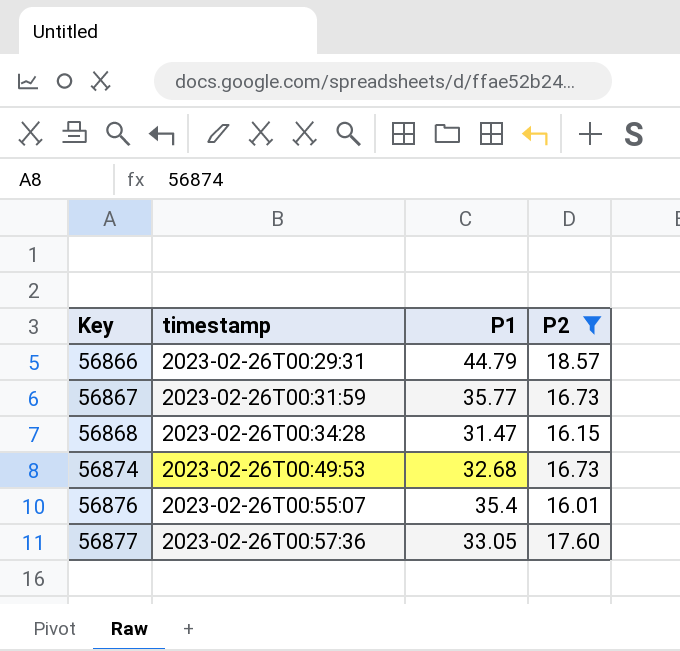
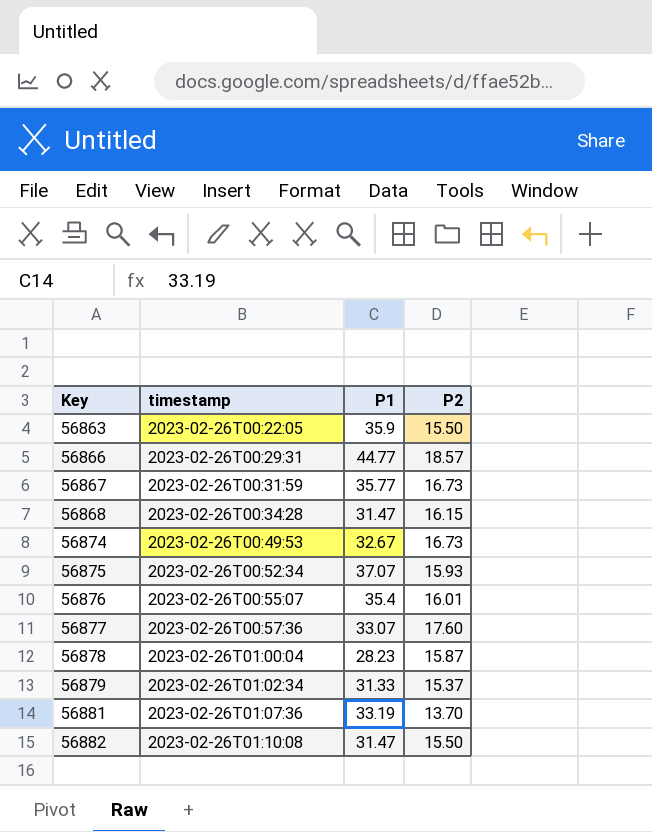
filter: P2 >= 16.01 -> none
56866 | P1: 44.79 -> 44.77
56874 | P1: 32.68 -> 32.67
56877 | P1: 33.05 -> 33.07

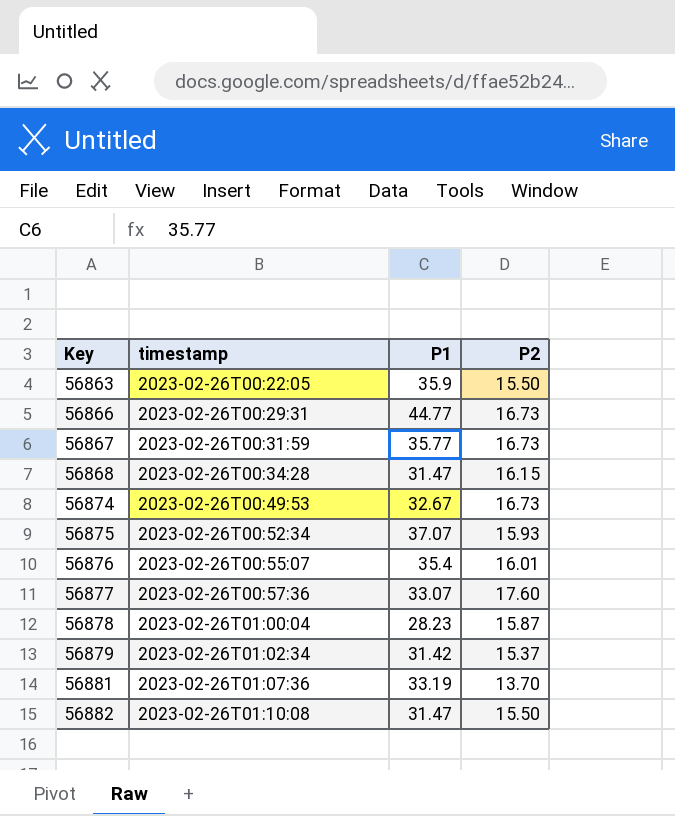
56866 | P2: 18.57 -> 16.73
56879 | P1: 31.33 -> 31.42

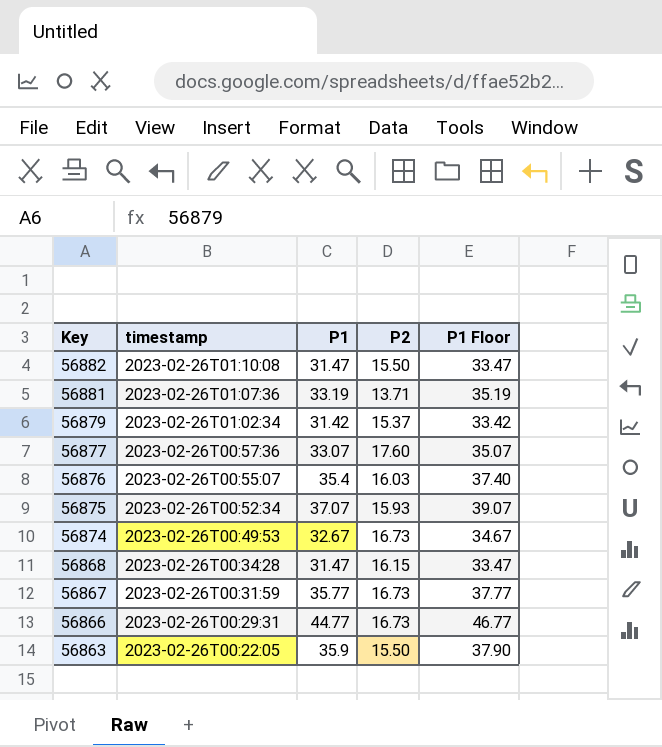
row order: Key ascending -> Key descending
column P1 Floor | formula: none -> [P1] + 2
row 56878: 2023-02-26T01:00:04 | 28.23 | 15.87 -> none
56881 | P2: 13.70 -> 13.71
56876 | P2: 16.01 -> 16.03

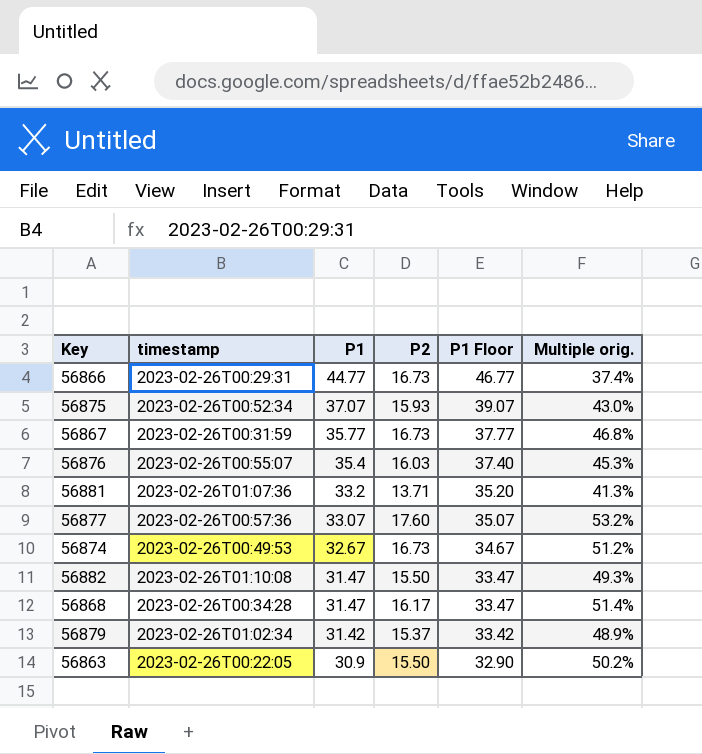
row order: Key descending -> P1 descending
column Multiple orig. | formula: none -> [P2] / [P1]
56881 | P1: 33.19 -> 33.2
56881 | P1 Floor: 35.19 -> 35.20
56868 | P2: 16.15 -> 16.17
56863 | P1: 35.9 -> 30.9
56863 | P1 Floor: 37.90 -> 32.90

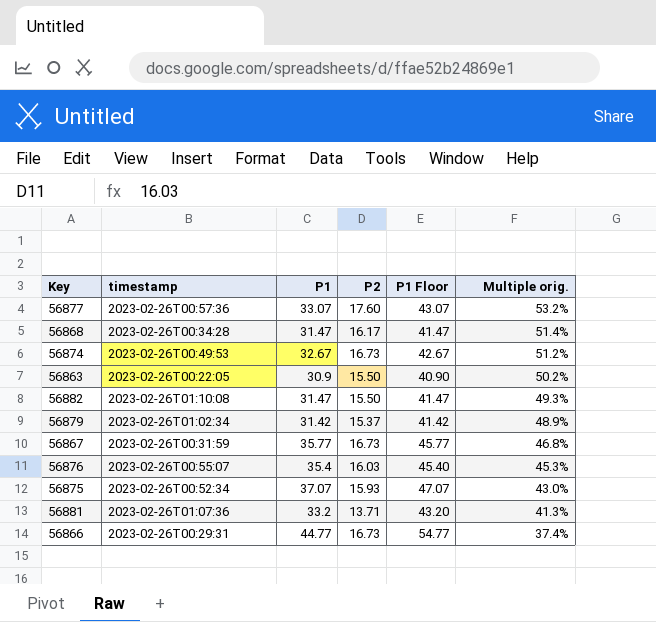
row order: P1 descending -> Multiple orig. descending
column P1 Floor | formula: [P1] + 2 -> [P1] + 10

